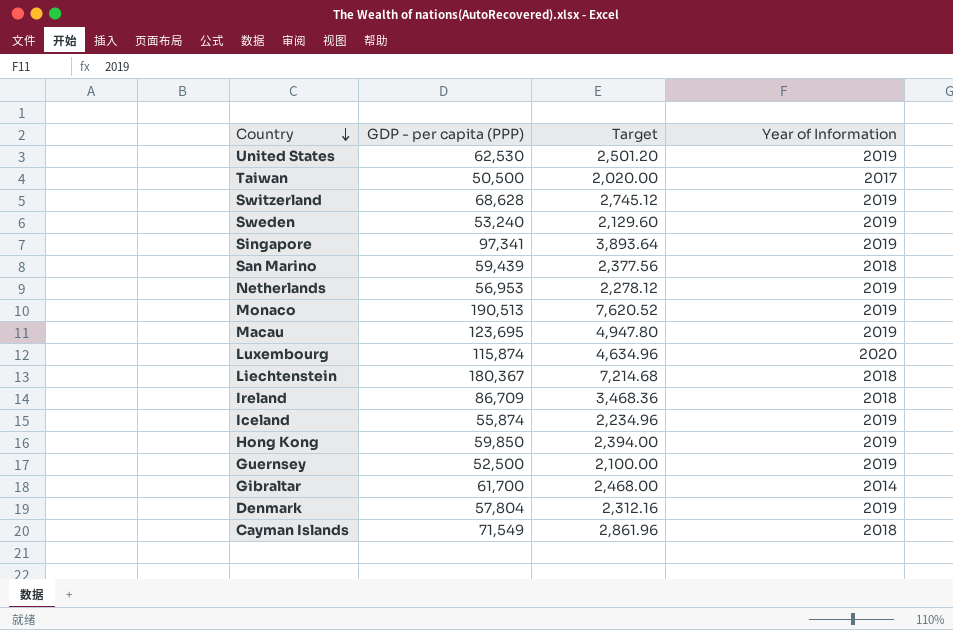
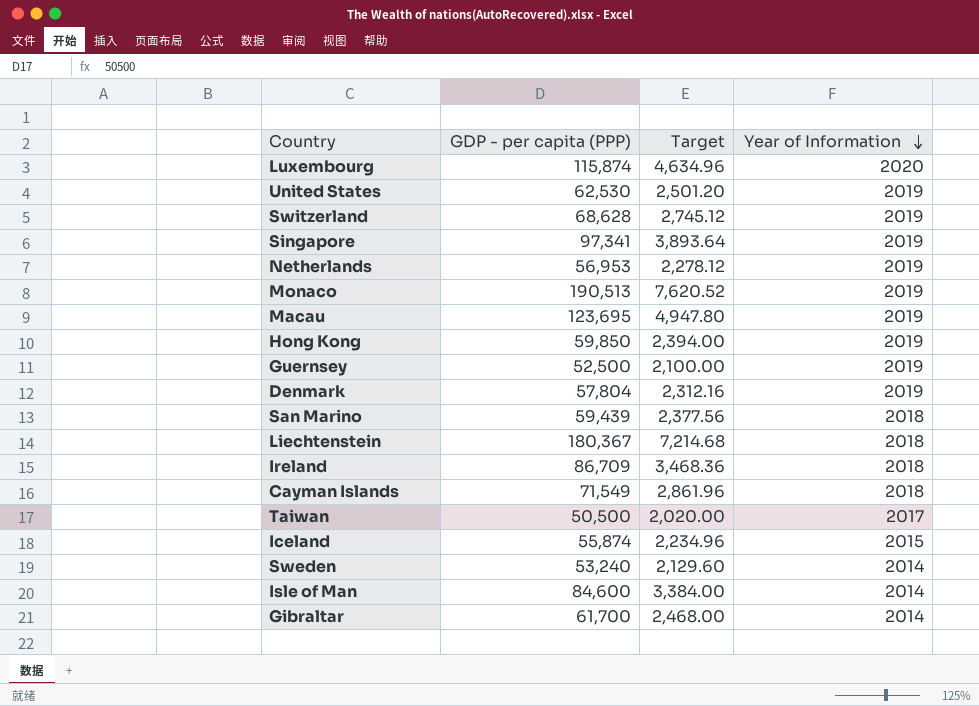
row order: Country descending -> Year of Information descending
Iceland | Year of Information: 2019 -> 2015
Sweden | Year of Information: 2019 -> 2014
row Isle of Man: none -> 84,600 | 3,384.00 | 2014

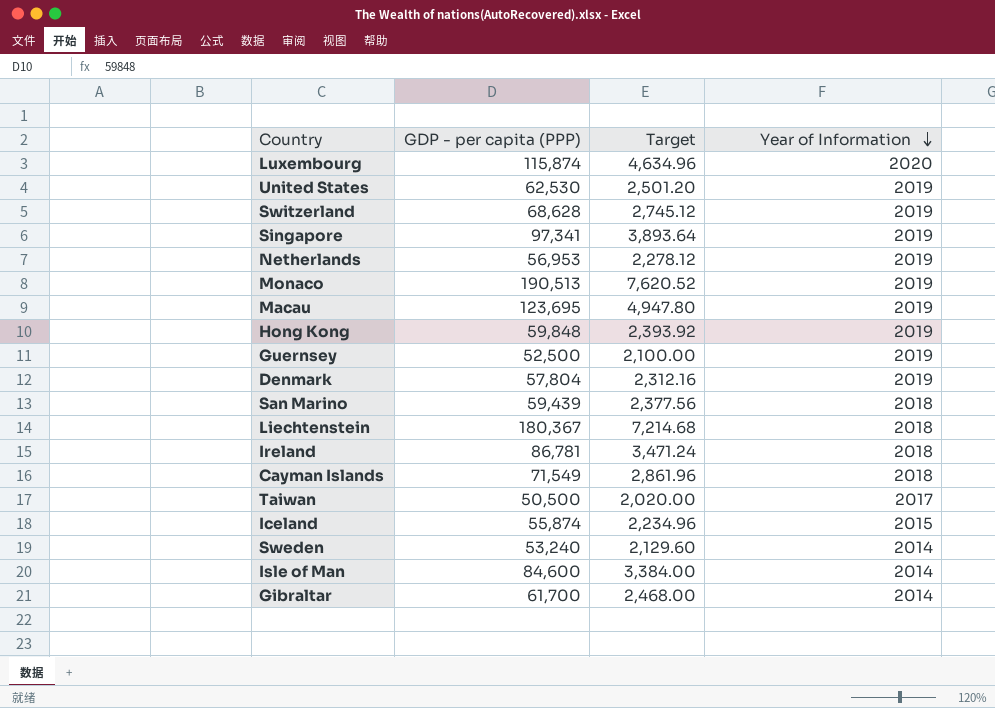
Hong Kong | GDP - per capita (PPP): 59,850 -> 59,848
Hong Kong | Target: 2,394.00 -> 2,393.92
Ireland | GDP - per capita (PPP): 86,709 -> 86,781
Ireland | Target: 3,468.36 -> 3,471.24

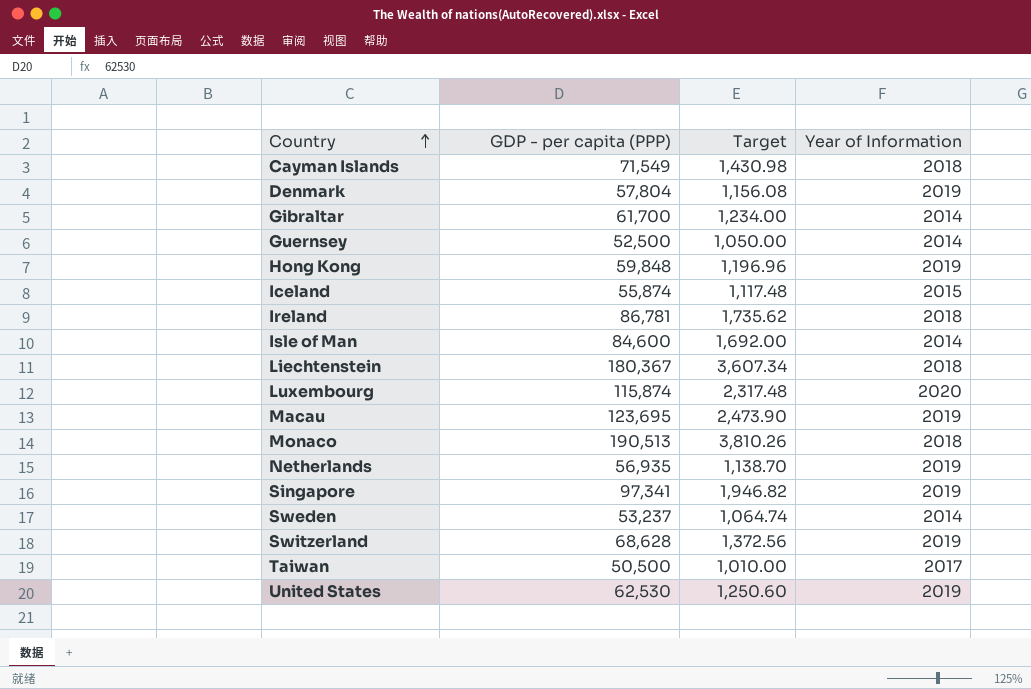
row order: Year of Information descending -> Country ascending
column Target | formula: [GDP - per capita (PPP)] * 0.04 -> [GDP - per capita (PPP)] * 0.02
row San Marino: 59,439 | 2,377.56 | 2018 -> none
Guernsey | Year of Information: 2019 -> 2014
Monaco | Year of Information: 2019 -> 2018
Netherlands | GDP - per capita (PPP): 56,953 -> 56,935
Sweden | GDP - per capita (PPP): 53,240 -> 53,237

